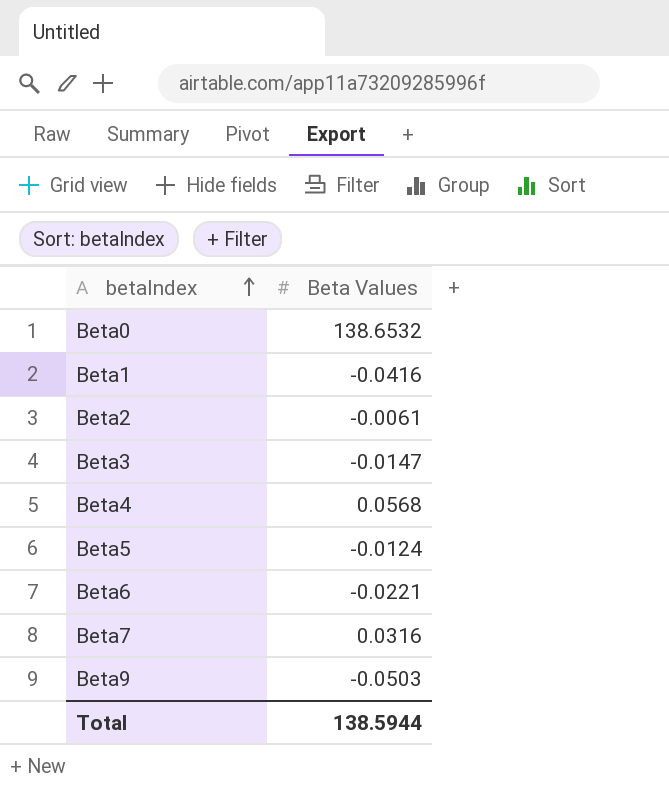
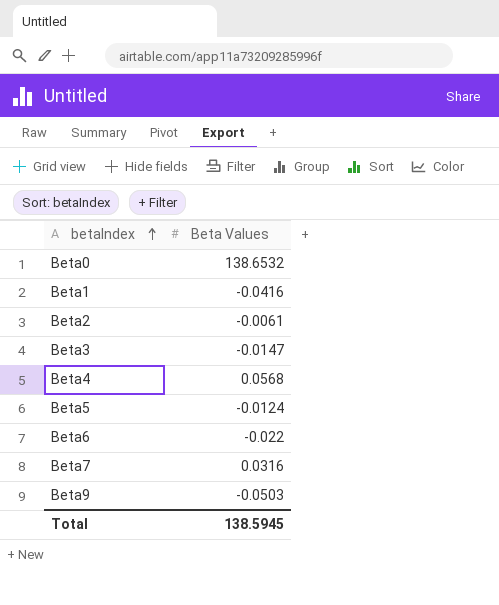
Beta6 | Beta Values: -0.0221 -> -0.022
Total | Beta Values: 138.5944 -> 138.5945

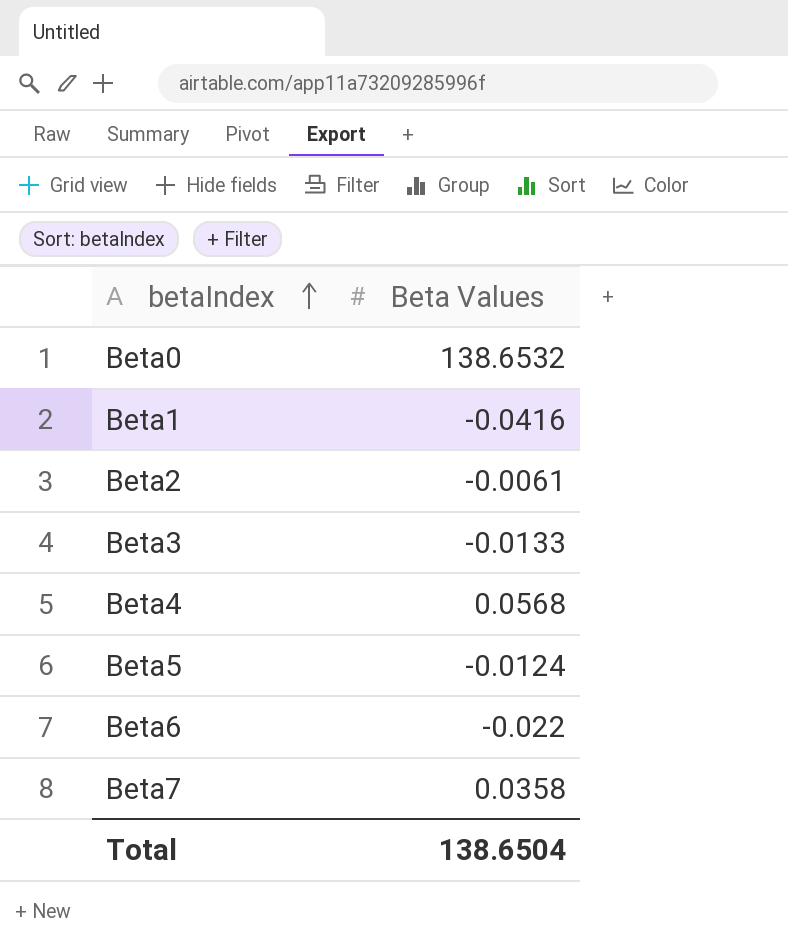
row Beta9: -0.0503 -> none
Beta3 | Beta Values: -0.0147 -> -0.0133
Beta7 | Beta Values: 0.0316 -> 0.0358
Total | Beta Values: 138.5945 -> 138.6504

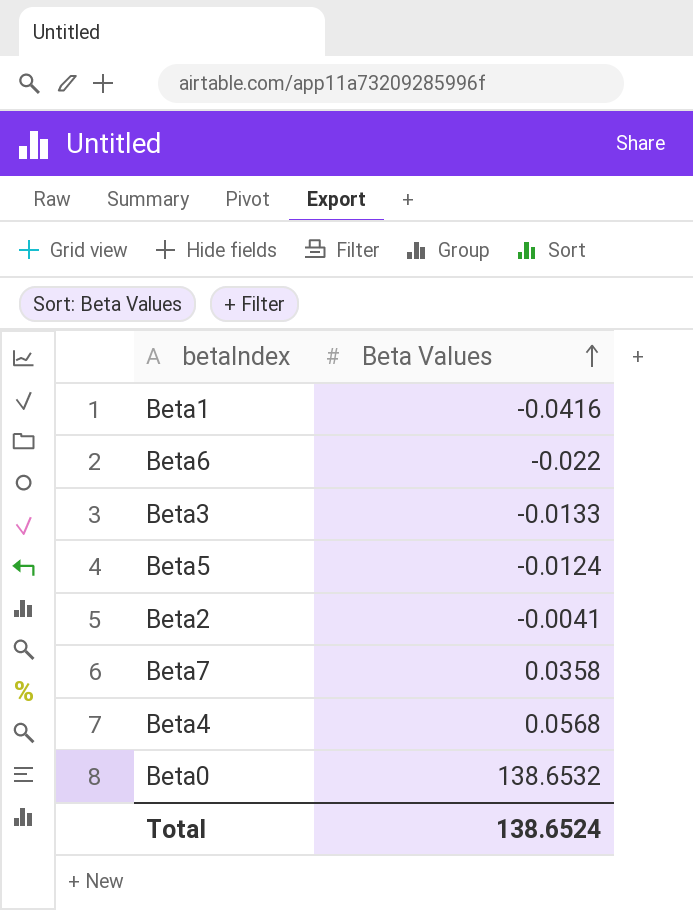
row order: betaIndex ascending -> Beta Values ascending
Beta2 | Beta Values: -0.0061 -> -0.0041
Total | Beta Values: 138.6504 -> 138.6524

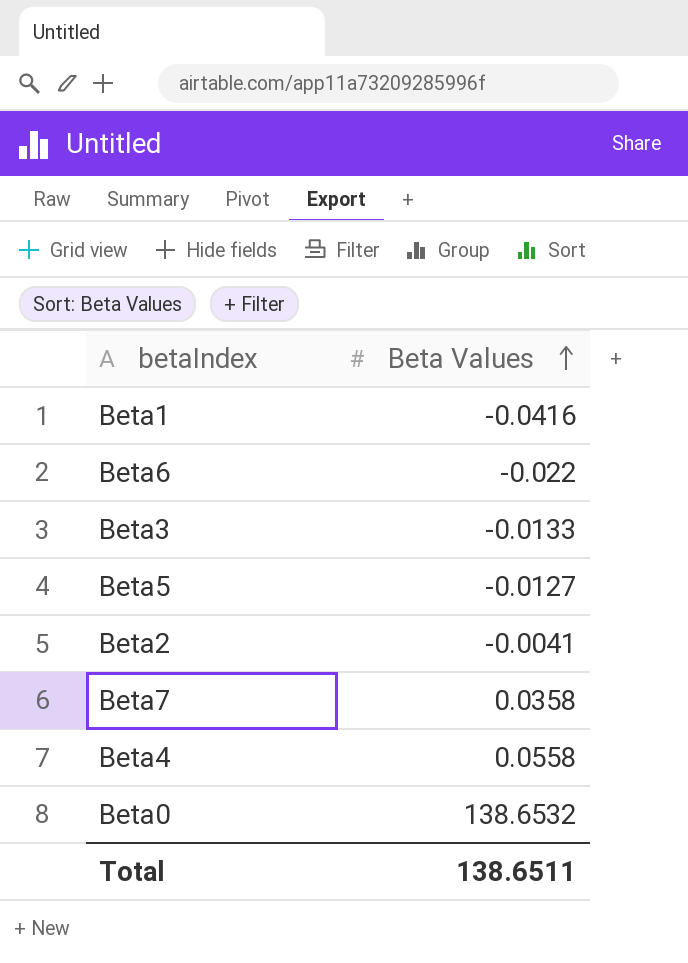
Beta5 | Beta Values: -0.0124 -> -0.0127
Beta4 | Beta Values: 0.0568 -> 0.0558
Total | Beta Values: 138.6524 -> 138.6511

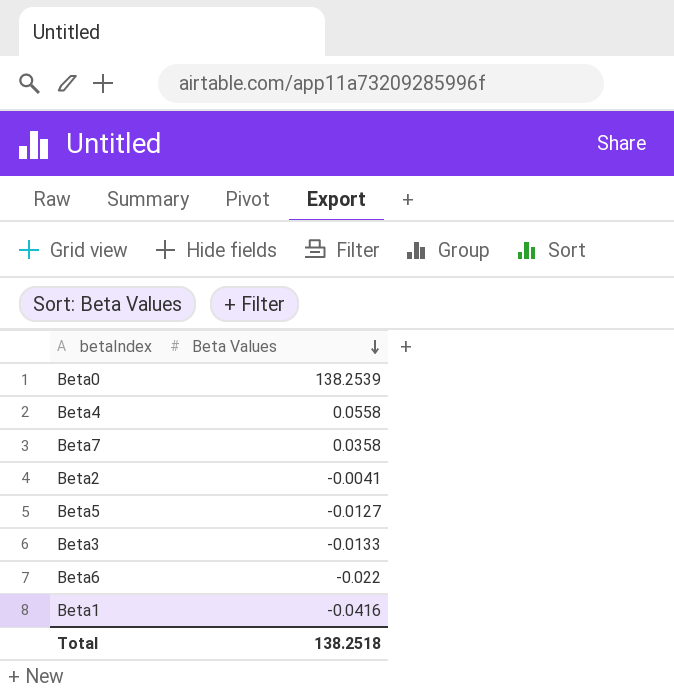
row order: Beta Values ascending -> Beta Values descending
Beta0 | Beta Values: 138.6532 -> 138.2539
Total | Beta Values: 138.6511 -> 138.2518

